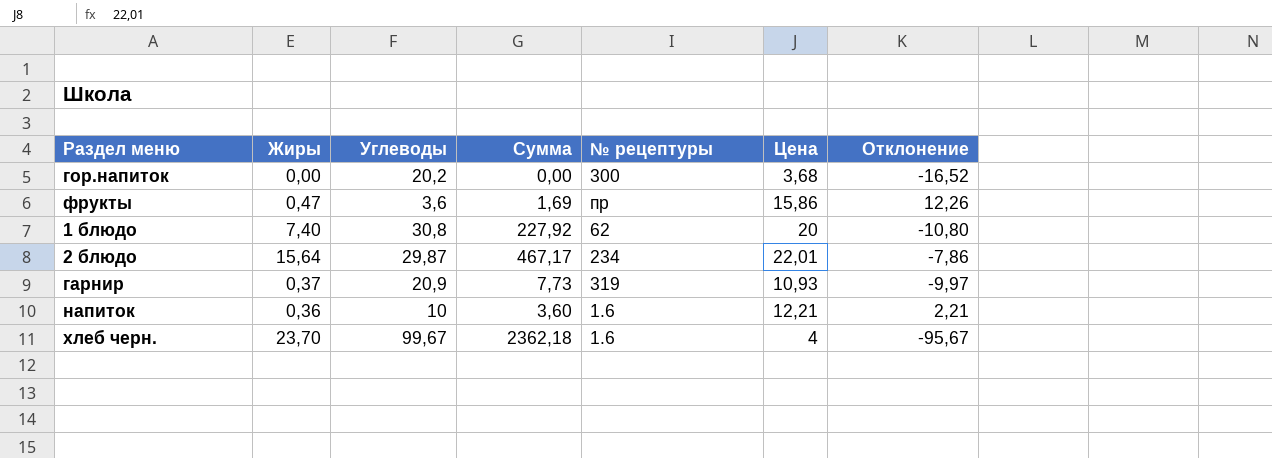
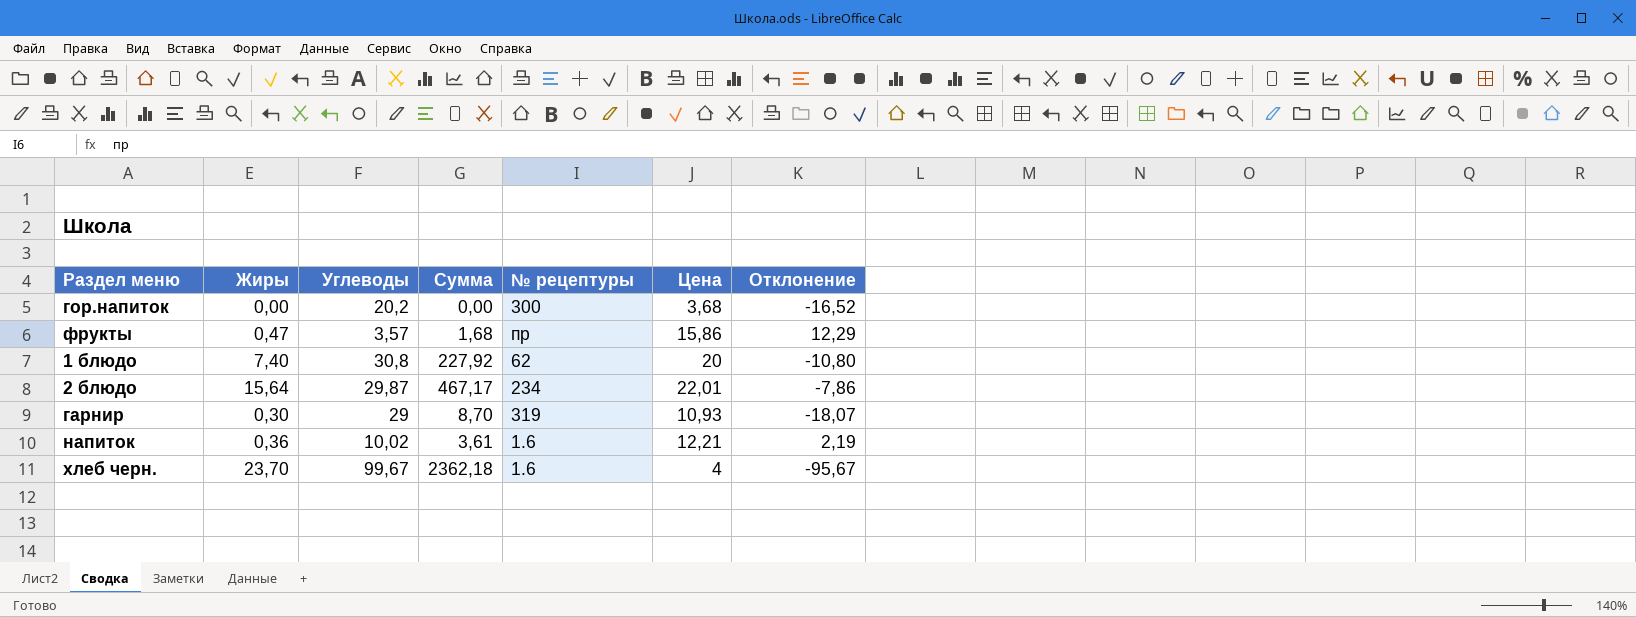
фрукты | Углеводы: 3,6 -> 3,57
фрукты | Сумма: 1,69 -> 1,68
фрукты | Отклонение: 12,26 -> 12,29
гарнир | Жиры: 0,37 -> 0,30
гарнир | Углеводы: 20,9 -> 29
гарнир | Сумма: 7,73 -> 8,70
гарнир | Отклонение: -9,97 -> -18,07
напиток | Углеводы: 10 -> 10,02
напиток | Сумма: 3,60 -> 3,61
напиток | Отклонение: 2,21 -> 2,19

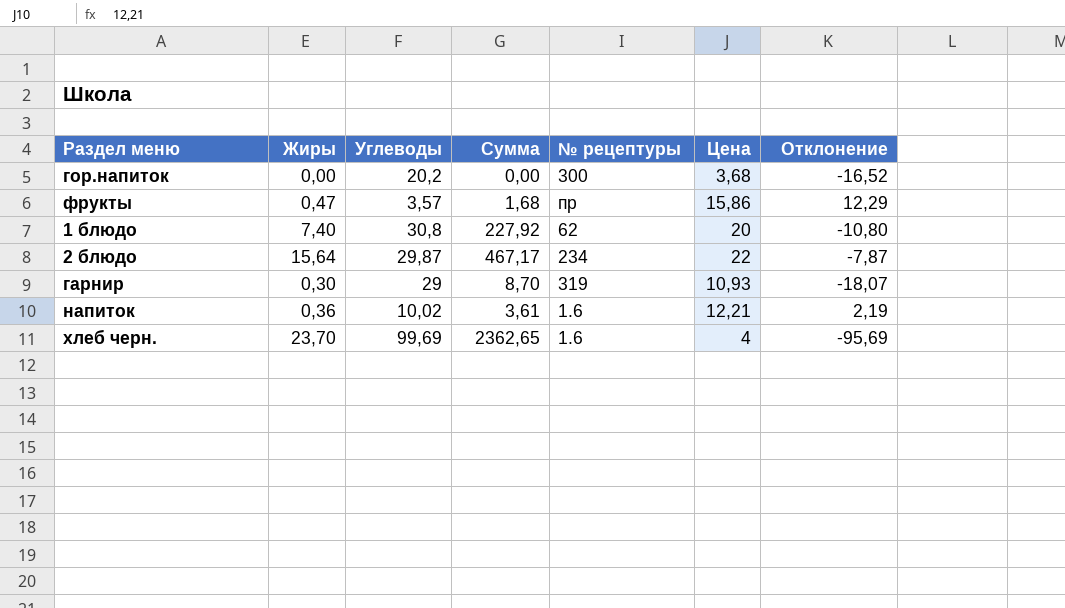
2 блюдо | Цена: 22,01 -> 22
2 блюдо | Отклонение: -7,86 -> -7,87
хлеб черн. | Углеводы: 99,67 -> 99,69
хлеб черн. | Сумма: 2362,18 -> 2362,65
хлеб черн. | Отклонение: -95,67 -> -95,69

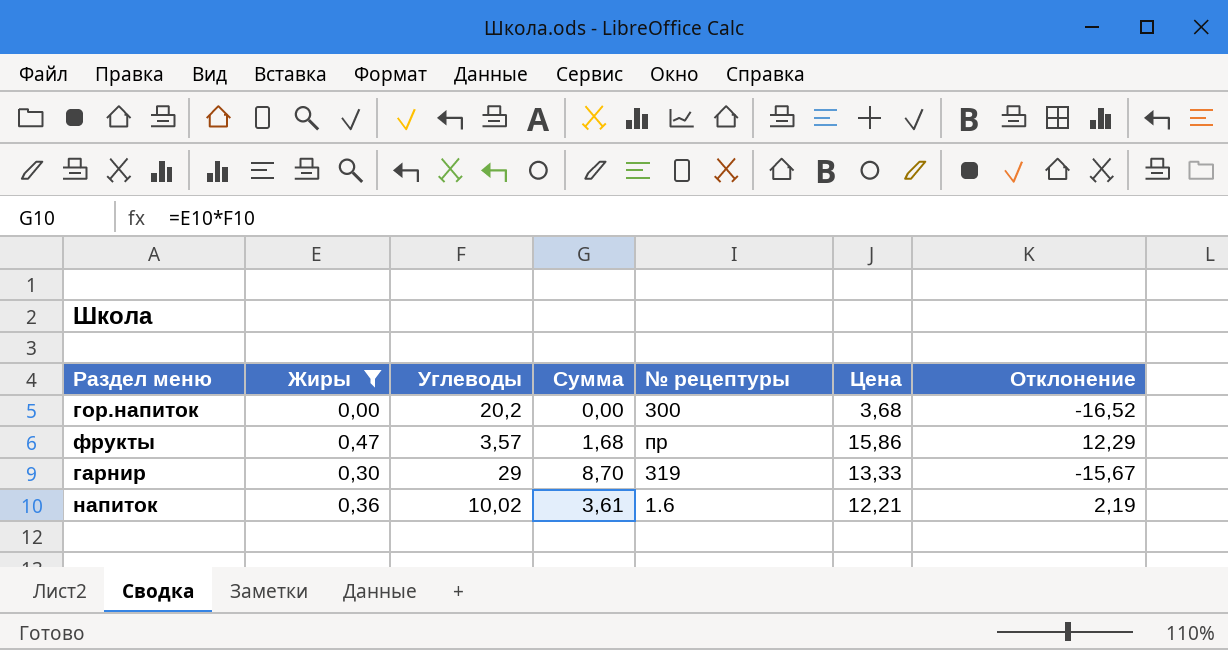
filter: none -> Жиры <= 0,47
гарнир | Цена: 10,93 -> 13,33
гарнир | Отклонение: -18,07 -> -15,67

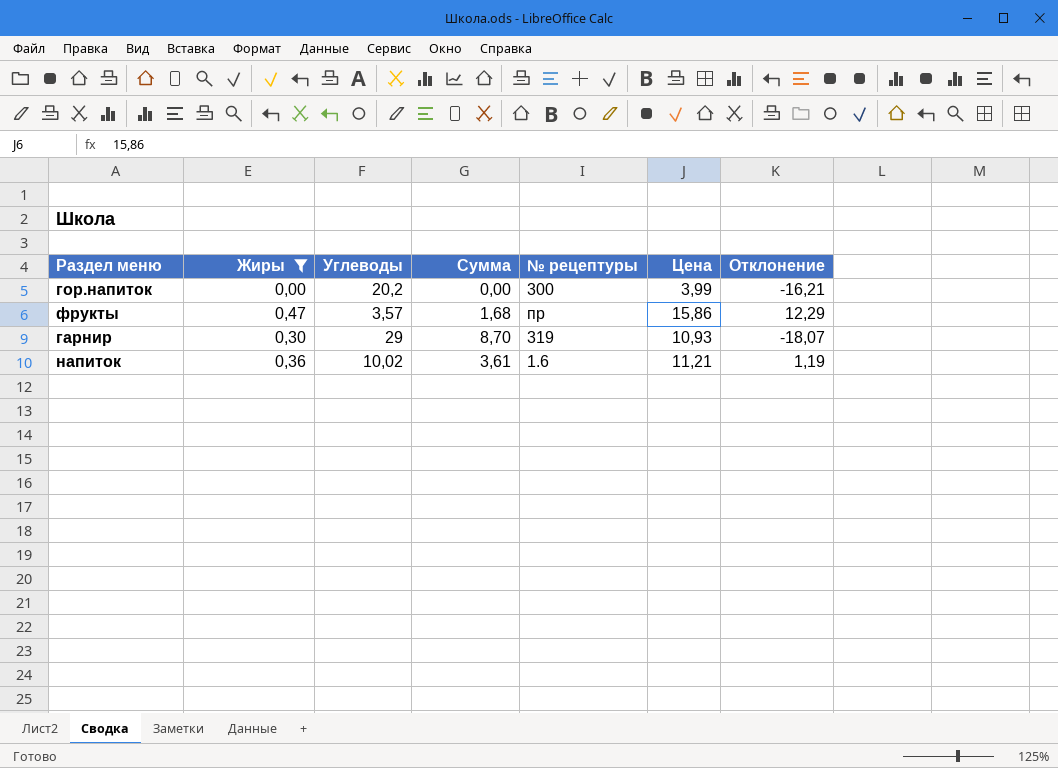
гор.напиток | Цена: 3,68 -> 3,99
гор.напиток | Отклонение: -16,52 -> -16,21
гарнир | Цена: 13,33 -> 10,93
гарнир | Отклонение: -15,67 -> -18,07
напиток | Цена: 12,21 -> 11,21
напиток | Отклонение: 2,19 -> 1,19

